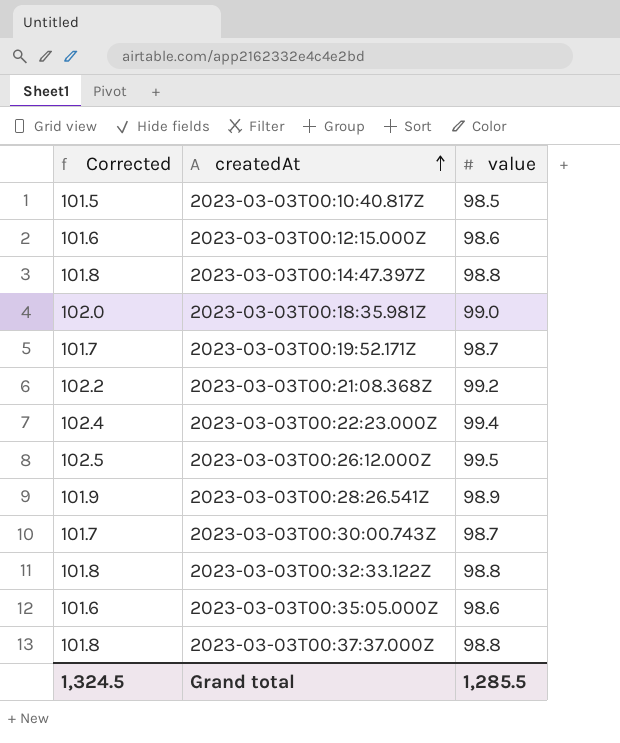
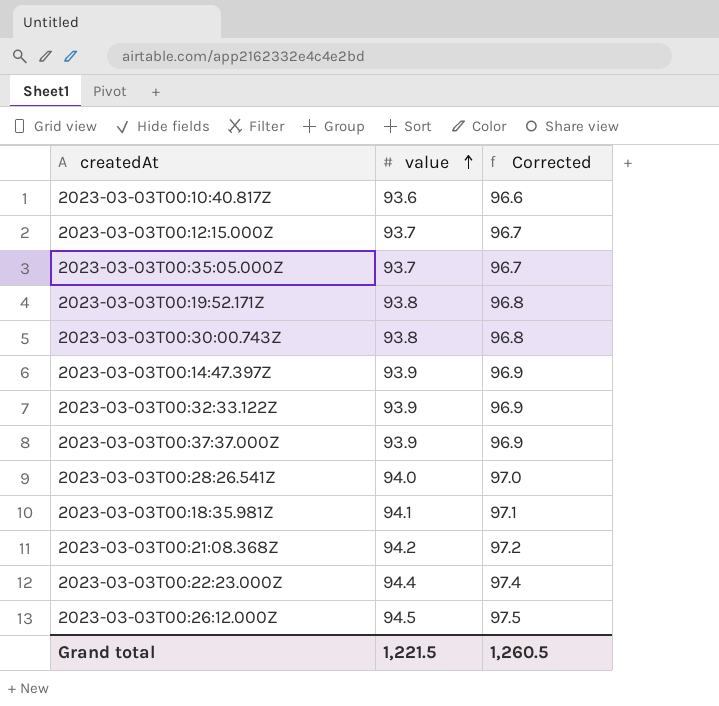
row order: createdAt ascending -> value ascending
column Corrected | position: 1 -> 3
2023-03-03T00:10:40.817Z | value: 98.5 -> 93.6
2023-03-03T00:10:40.817Z | Corrected: 101.5 -> 96.6
2023-03-03T00:12:15.000Z | value: 98.6 -> 93.7
2023-03-03T00:12:15.000Z | Corrected: 101.6 -> 96.7
2023-03-03T00:35:05.000Z | value: 98.6 -> 93.7
2023-03-03T00:35:05.000Z | Corrected: 101.6 -> 96.7
2023-03-03T00:19:52.171Z | value: 98.7 -> 93.8
2023-03-03T00:19:52.171Z | Corrected: 101.7 -> 96.8
2023-03-03T00:30:00.743Z | value: 98.7 -> 93.8
2023-03-03T00:30:00.743Z | Corrected: 101.7 -> 96.8
2023-03-03T00:14:47.397Z | value: 98.8 -> 93.9
2023-03-03T00:14:47.397Z | Corrected: 101.8 -> 96.9
2023-03-03T00:32:33.122Z | value: 98.8 -> 93.9
2023-03-03T00:32:33.122Z | Corrected: 101.8 -> 96.9
2023-03-03T00:37:37.000Z | value: 98.8 -> 93.9
2023-03-03T00:37:37.000Z | Corrected: 101.8 -> 96.9
2023-03-03T00:28:26.541Z | value: 98.9 -> 94.0
2023-03-03T00:28:26.541Z | Corrected: 101.9 -> 97.0
2023-03-03T00:18:35.981Z | value: 99.0 -> 94.1
2023-03-03T00:18:35.981Z | Corrected: 102.0 -> 97.1
2023-03-03T00:21:08.368Z | value: 99.2 -> 94.2
2023-03-03T00:21:08.368Z | Corrected: 102.2 -> 97.2
2023-03-03T00:22:23.000Z | value: 99.4 -> 94.4
2023-03-03T00:22:23.000Z | Corrected: 102.4 -> 97.4
2023-03-03T00:26:12.000Z | value: 99.5 -> 94.5
2023-03-03T00:26:12.000Z | Corrected: 102.5 -> 97.5
Grand total | value: 1,285.5 -> 1,221.5
Grand total | Corrected: 1,324.5 -> 1,260.5

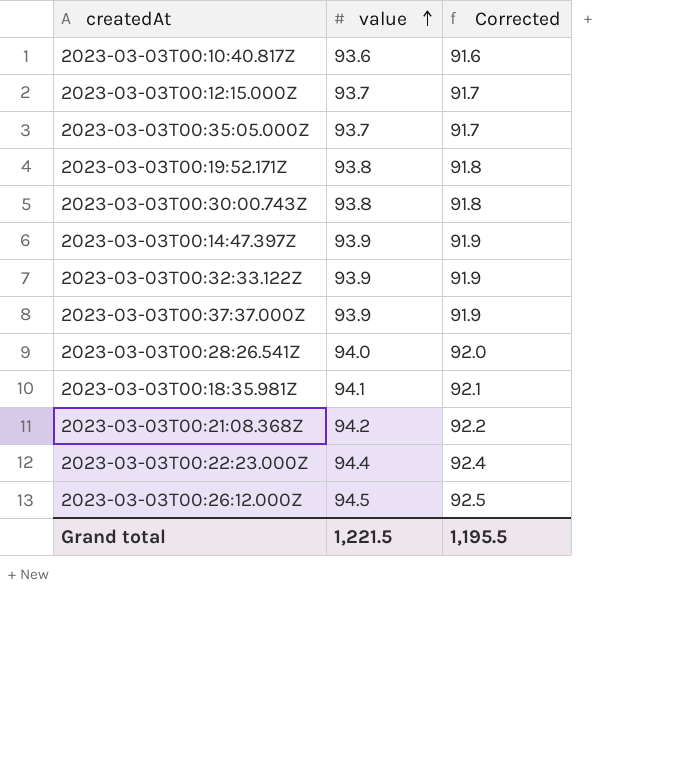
column Corrected | formula: [value] + 3 -> [value] - 2
Grand total | Corrected: 1,260.5 -> 1,195.5

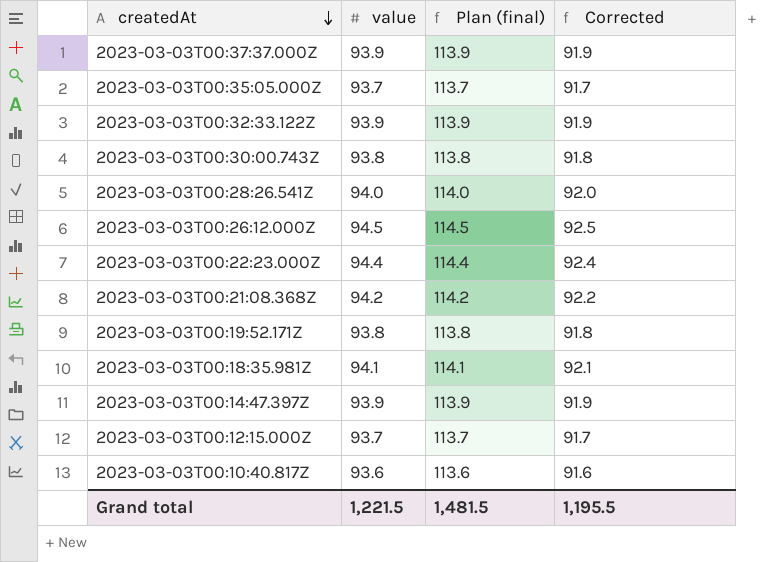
row order: value ascending -> createdAt descending
column Plan (final) | formula: none -> [value] + 20

